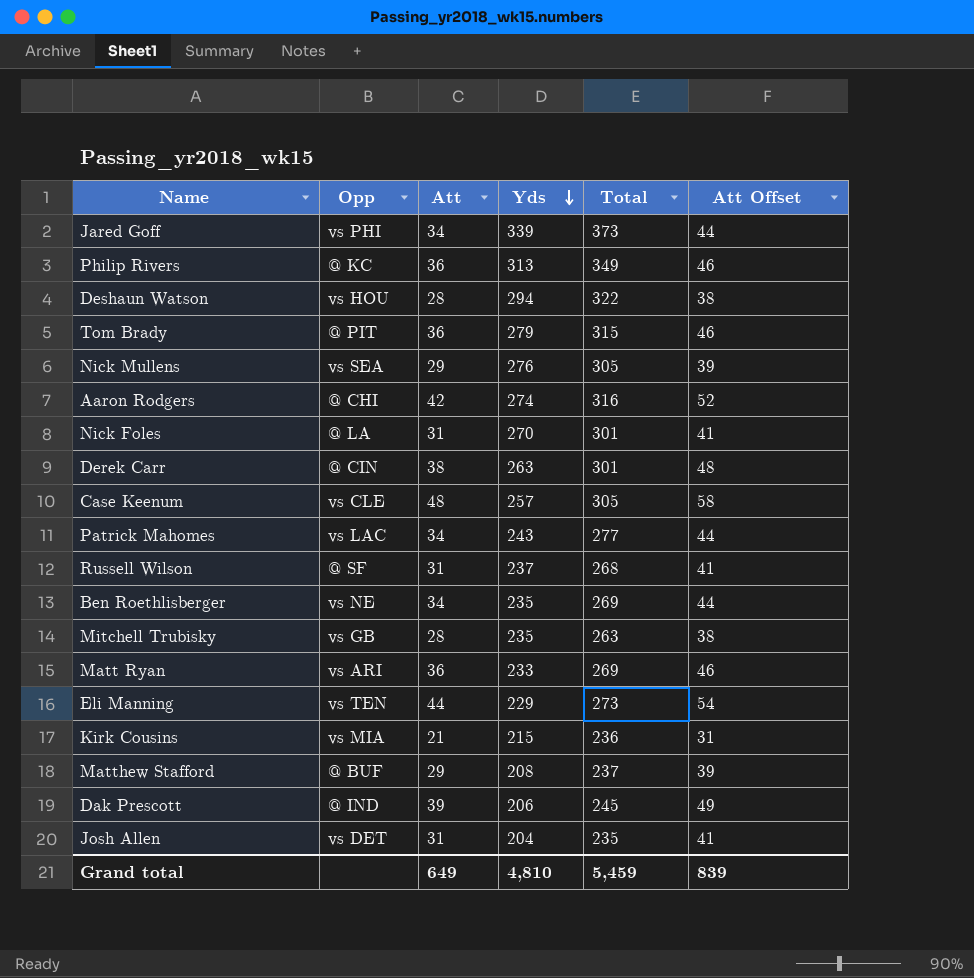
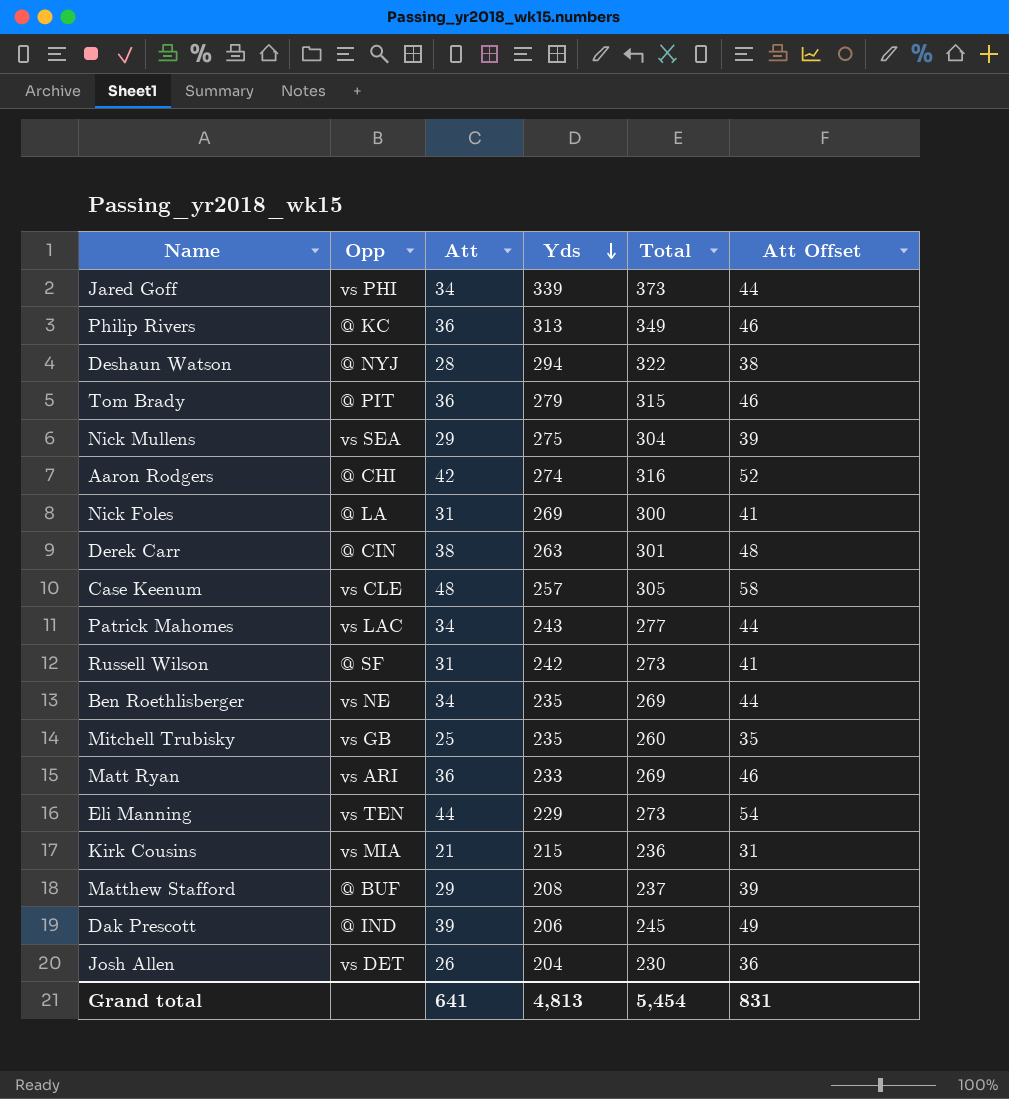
Deshaun Watson | Opp: vs HOU -> @ NYJ
Nick Mullens | Yds: 276 -> 275
Nick Mullens | Total: 305 -> 304
Nick Foles | Yds: 270 -> 269
Nick Foles | Total: 301 -> 300
Russell Wilson | Yds: 237 -> 242
Russell Wilson | Total: 268 -> 273
Mitchell Trubisky | Att: 28 -> 25
Mitchell Trubisky | Total: 263 -> 260
Mitchell Trubisky | Att Offset: 38 -> 35
Josh Allen | Att: 31 -> 26
Josh Allen | Total: 235 -> 230
Josh Allen | Att Offset: 41 -> 36
Grand total | Att: 649 -> 641
Grand total | Yds: 4,810 -> 4,813
Grand total | Total: 5,459 -> 5,454
Grand total | Att Offset: 839 -> 831

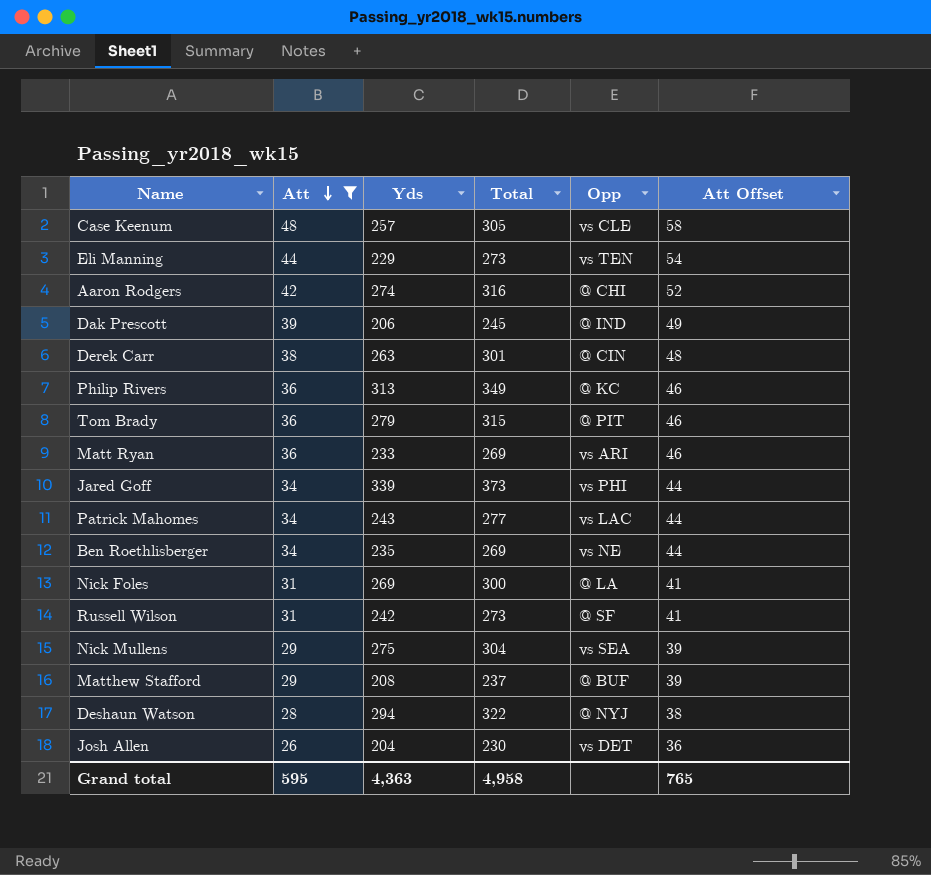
filter: none -> Att >= 26
row order: Yds descending -> Att descending
column Opp | position: 2 -> 5
Grand total | Att: 641 -> 595
Grand total | Yds: 4,813 -> 4,363
Grand total | Total: 5,454 -> 4,958
Grand total | Att Offset: 831 -> 765

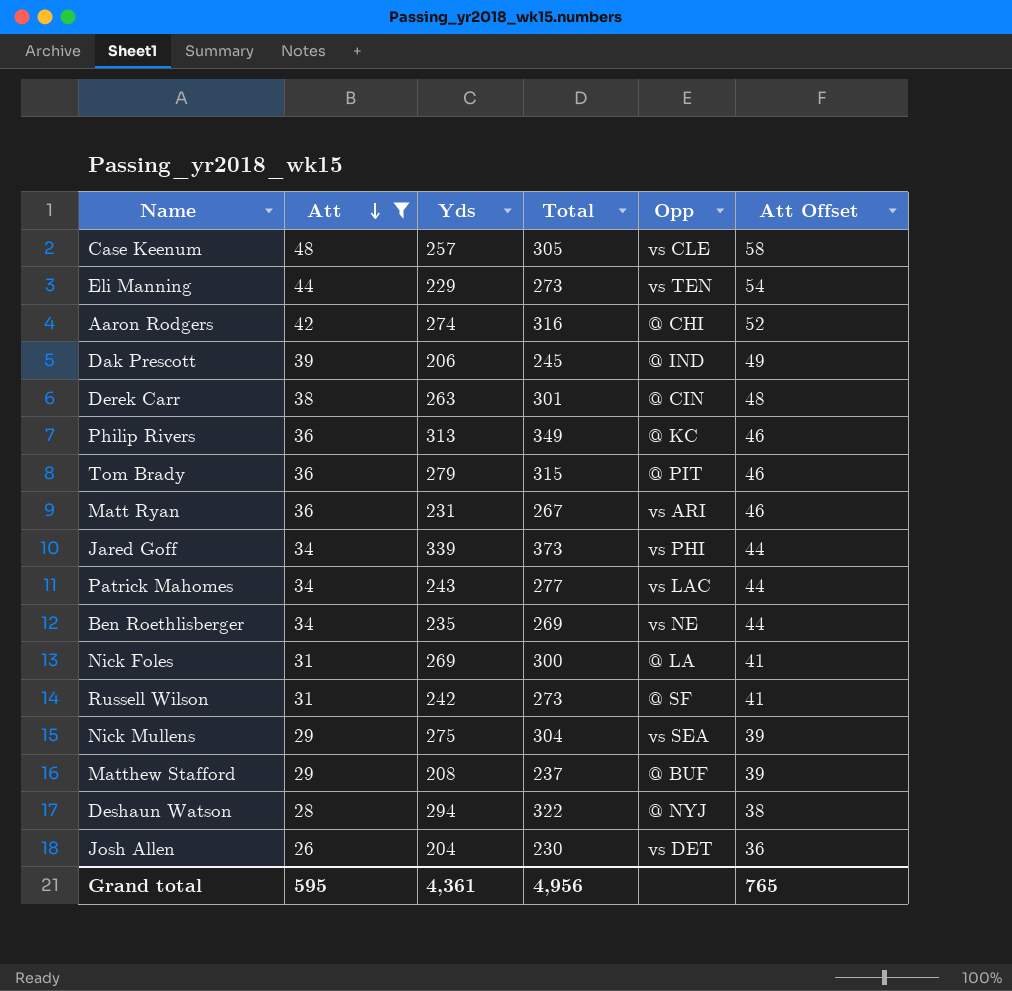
Matt Ryan | Yds: 233 -> 231
Matt Ryan | Total: 269 -> 267
Grand total | Yds: 4,363 -> 4,361
Grand total | Total: 4,958 -> 4,956

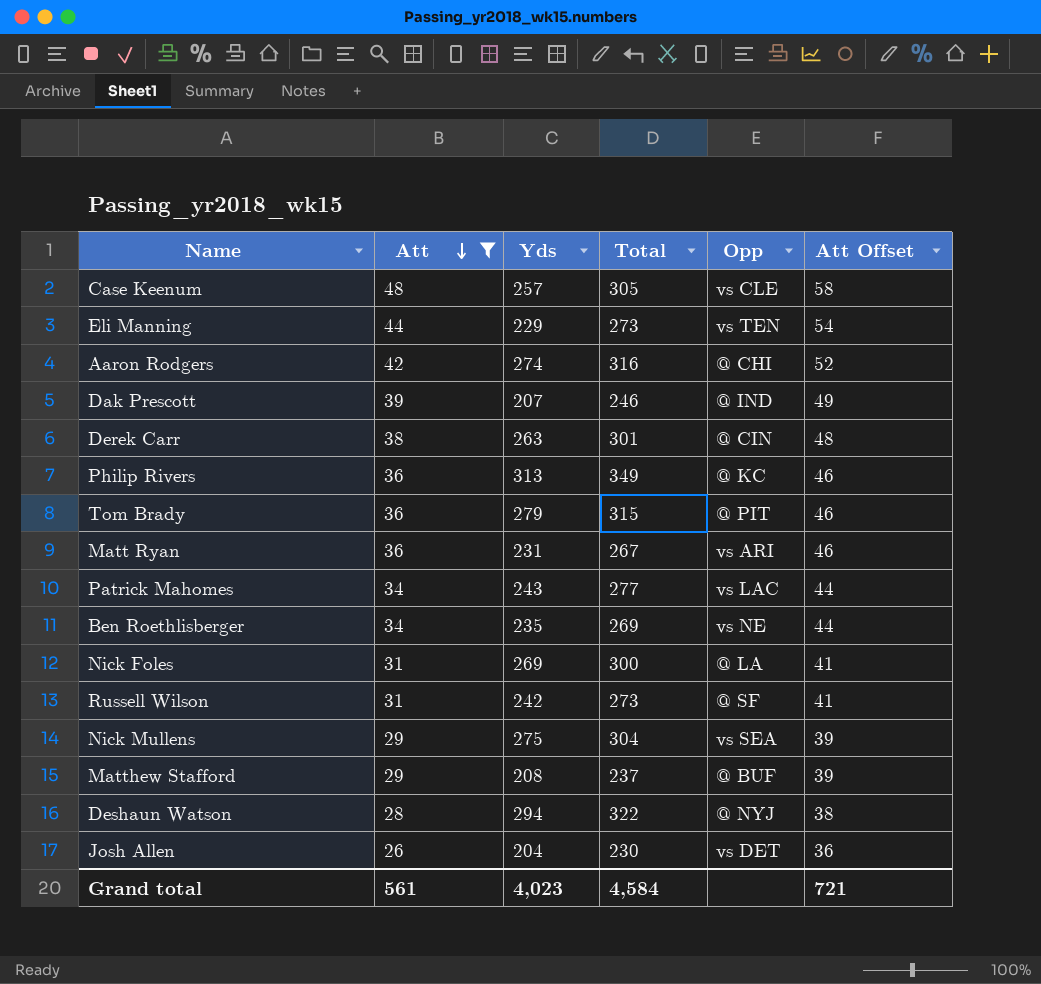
row Jared Goff: 34 | 339 | 373 | vs PHI | 44 -> none
Dak Prescott | Yds: 206 -> 207
Dak Prescott | Total: 245 -> 246
Grand total | Att: 595 -> 561
Grand total | Yds: 4,361 -> 4,023
Grand total | Total: 4,956 -> 4,584
Grand total | Att Offset: 765 -> 721

